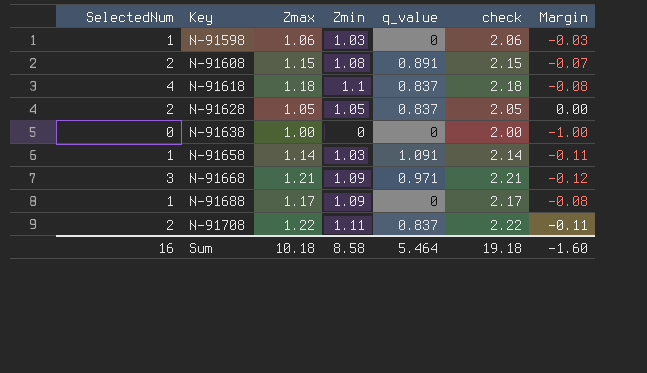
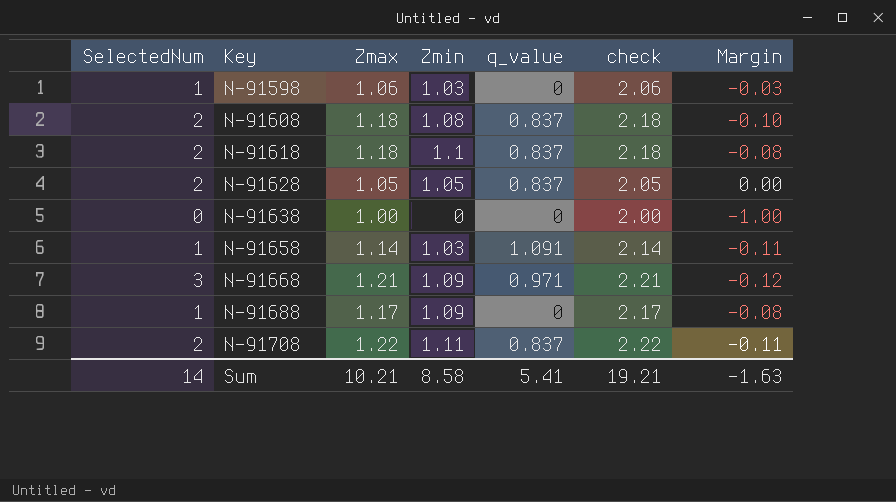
N-91608 | Zmax: 1.15 -> 1.18
N-91608 | q_value: 0.891 -> 0.837
N-91608 | check: 2.15 -> 2.18
N-91608 | Margin: -0.07 -> -0.10
N-91618 | SelectedNum: 4 -> 2
Sum | SelectedNum: 16 -> 14
Sum | Zmax: 10.18 -> 10.21
Sum | q_value: 5.464 -> 5.41
Sum | check: 19.18 -> 19.21
Sum | Margin: -1.60 -> -1.63

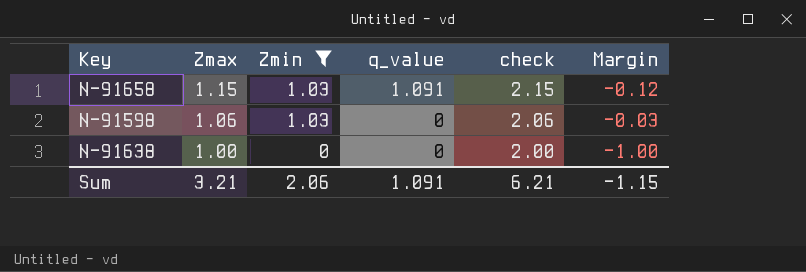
filter: none -> Zmin <= 1.03
row order: Key ascending -> Zmax descending
column SelectedNum | position: 1 -> none
N-91658 | Zmax: 1.14 -> 1.15
N-91658 | check: 2.14 -> 2.15
N-91658 | Margin: -0.11 -> -0.12
Sum | Zmax: 10.21 -> 3.21
Sum | Zmin: 8.58 -> 2.06
Sum | q_value: 5.41 -> 1.091
Sum | check: 19.21 -> 6.21
Sum | Margin: -1.63 -> -1.15

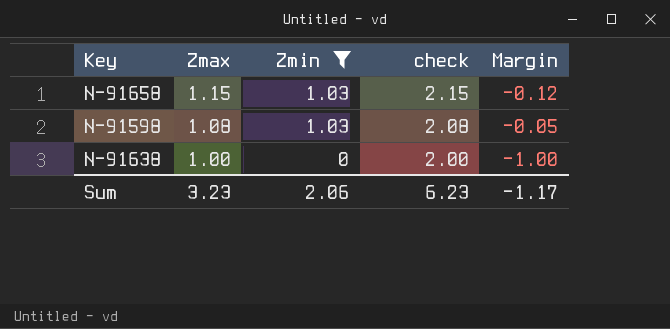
column q_value | position: 4 -> none
N-91598 | Zmax: 1.06 -> 1.08
N-91598 | check: 2.06 -> 2.08
N-91598 | Margin: -0.03 -> -0.05
Sum | Zmax: 3.21 -> 3.23
Sum | check: 6.21 -> 6.23
Sum | Margin: -1.15 -> -1.17

